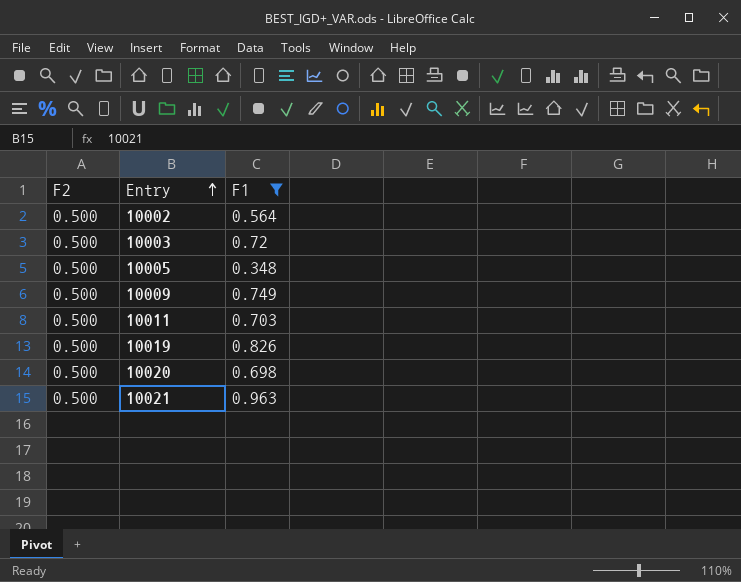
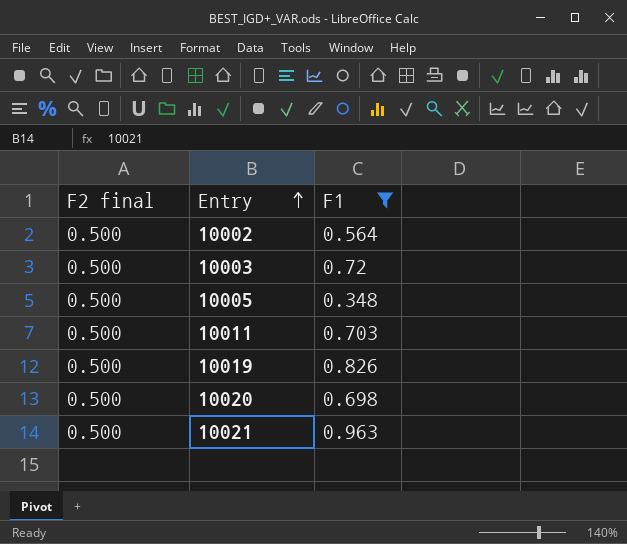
column name: F2 -> F2 final
row 10009: 0.500 | 0.749 -> none

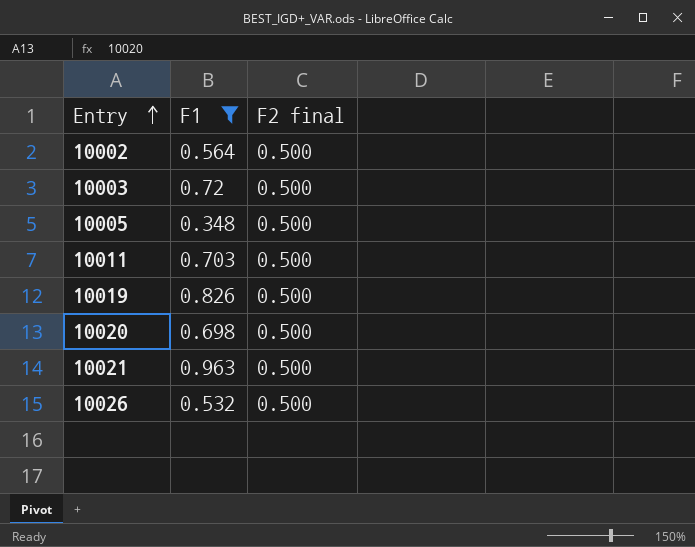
column F2 final | position: 1 -> 3
row 10026: none -> 0.532 | 0.500

